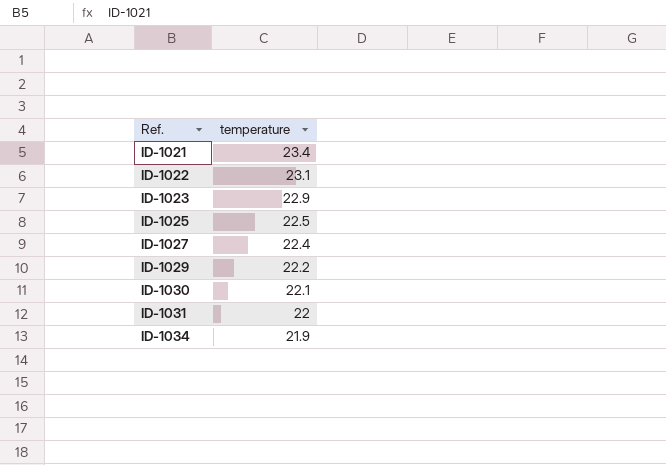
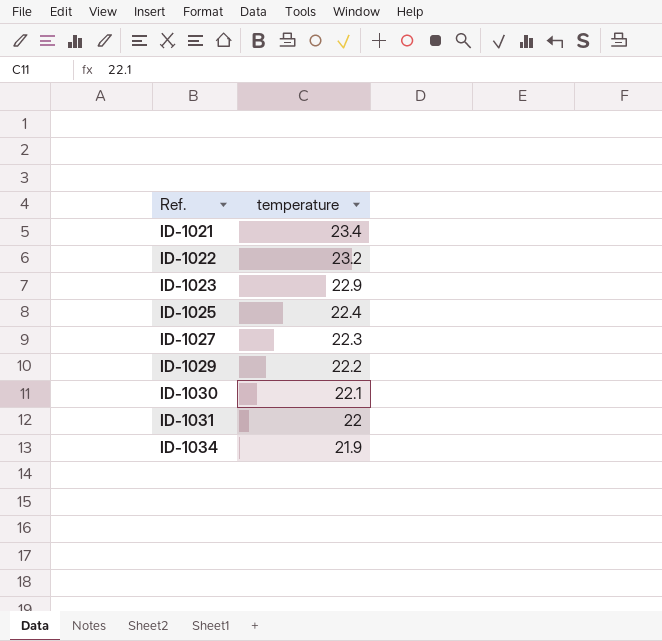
ID-1022 | temperature: 23.1 -> 23.2
ID-1025 | temperature: 22.5 -> 22.4
ID-1027 | temperature: 22.4 -> 22.3

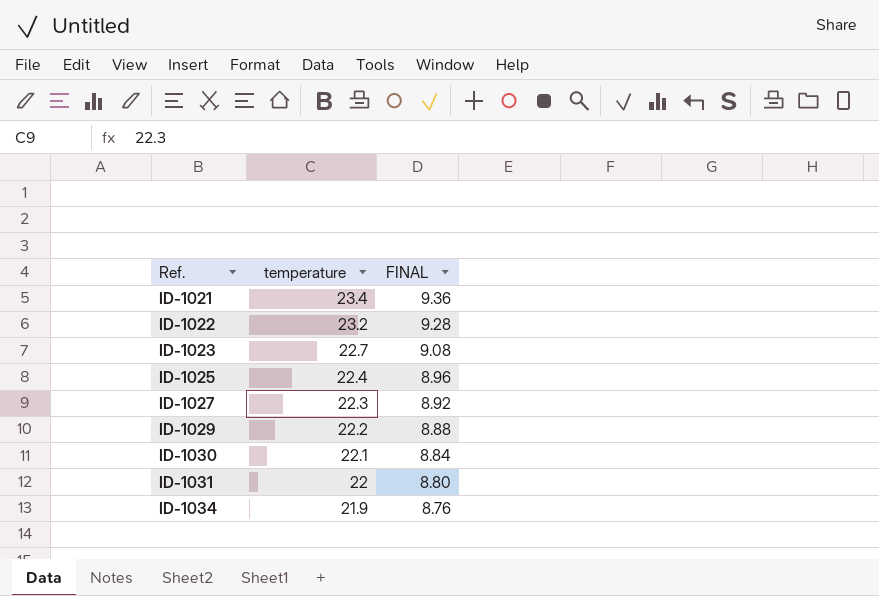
column FINAL | formula: none -> [temperature] * 0.4
ID-1023 | temperature: 22.9 -> 22.7

